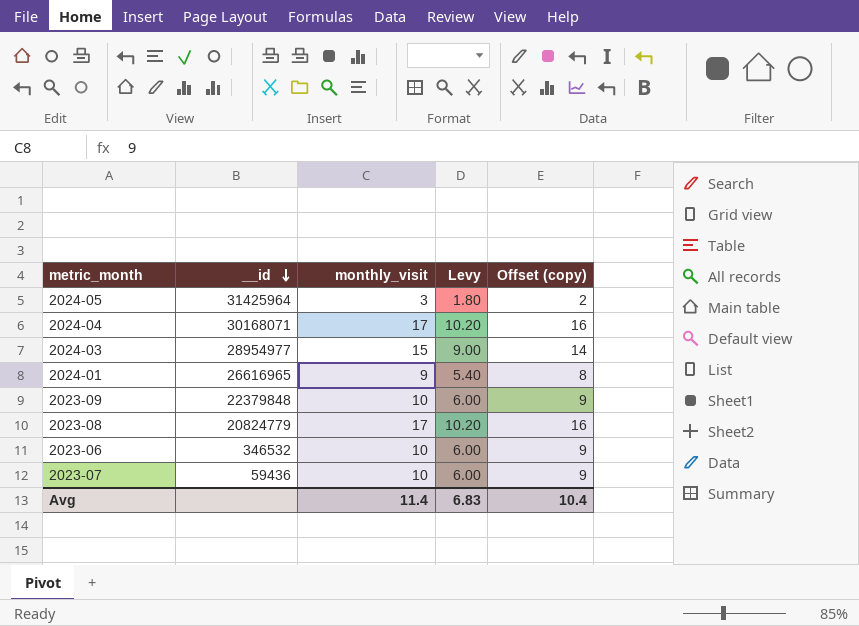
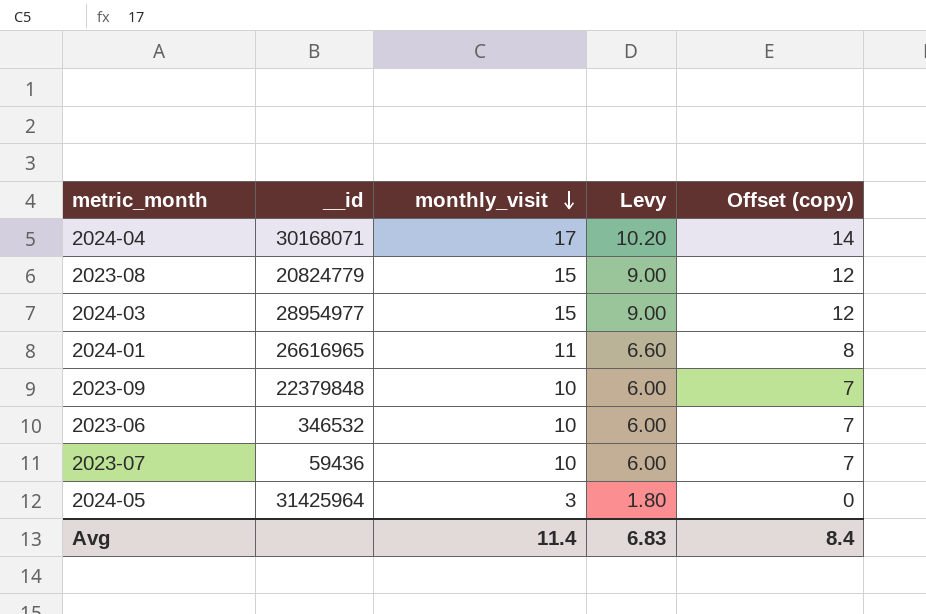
row order: __id descending -> monthly_visit descending
column Offset (copy) | formula: [monthly_visit] - 1 -> [monthly_visit] - 3
2023-08 | monthly_visit: 17 -> 15
2023-08 | Levy: 10.20 -> 9.00
2024-01 | monthly_visit: 9 -> 11
2024-01 | Levy: 5.40 -> 6.60
Avg | Offset (copy): 10.4 -> 8.4

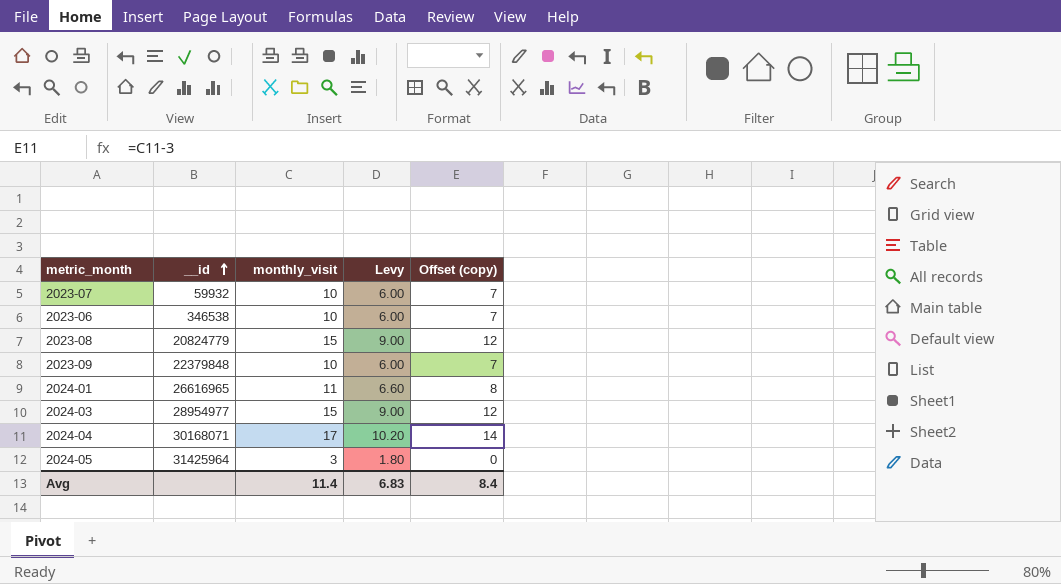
row order: monthly_visit descending -> __id ascending
2023-07 | __id: 59436 -> 59932
2023-06 | __id: 346532 -> 346538

